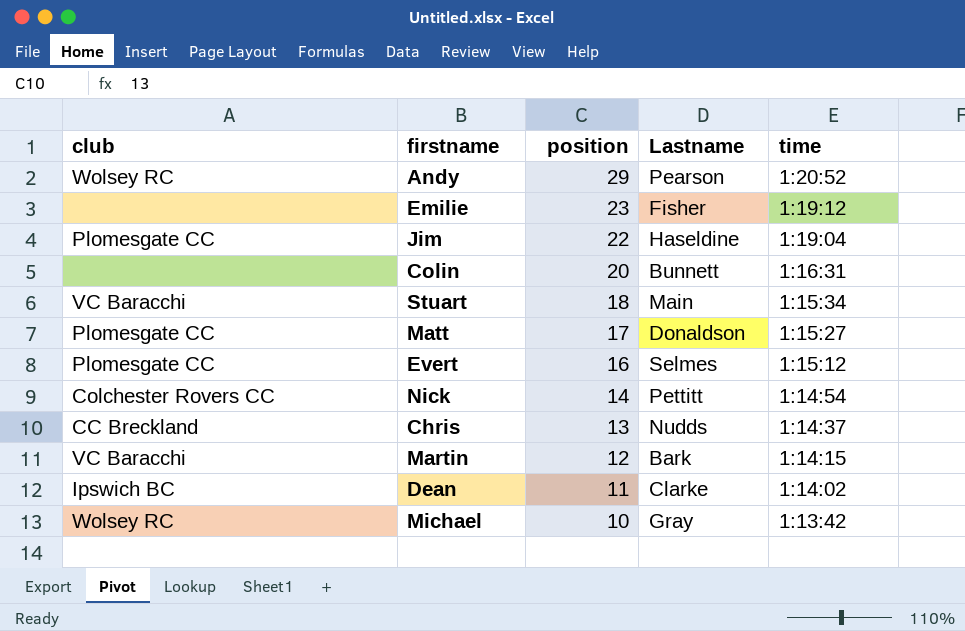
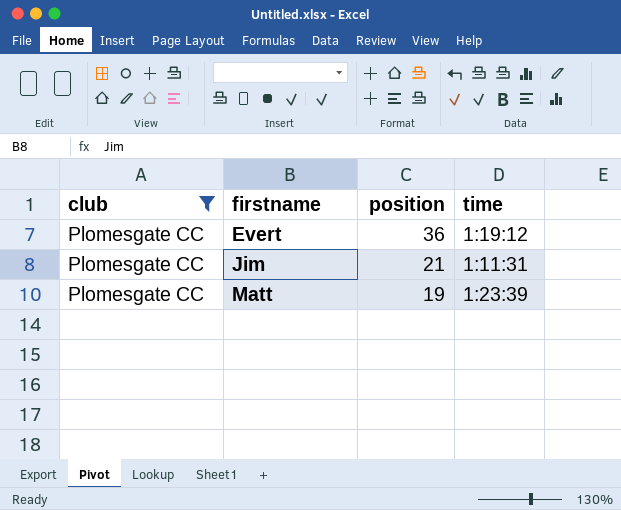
filter: none -> club = Plomesgate CC
row order: position descending -> firstname ascending
column Lastname | position: 4 -> none
Evert | position: 16 -> 36
Evert | time: 1:15:12 -> 1:19:12
Jim | position: 22 -> 21
Jim | time: 1:19:04 -> 1:11:31
Matt | position: 17 -> 19
Matt | time: 1:15:27 -> 1:23:39

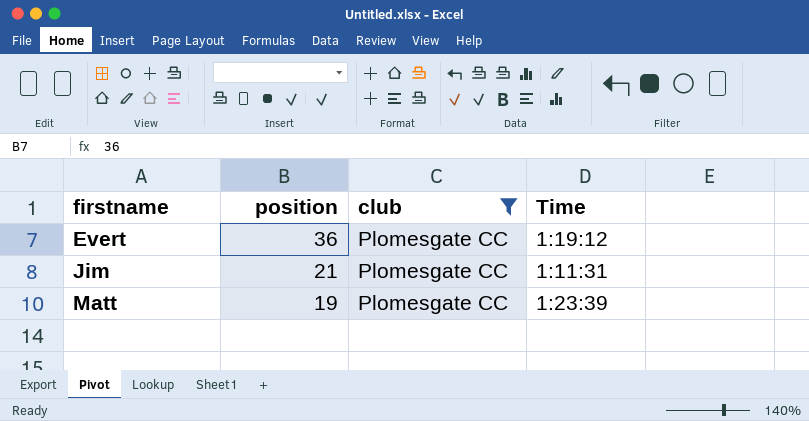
column club | position: 1 -> 3
column name: time -> Time

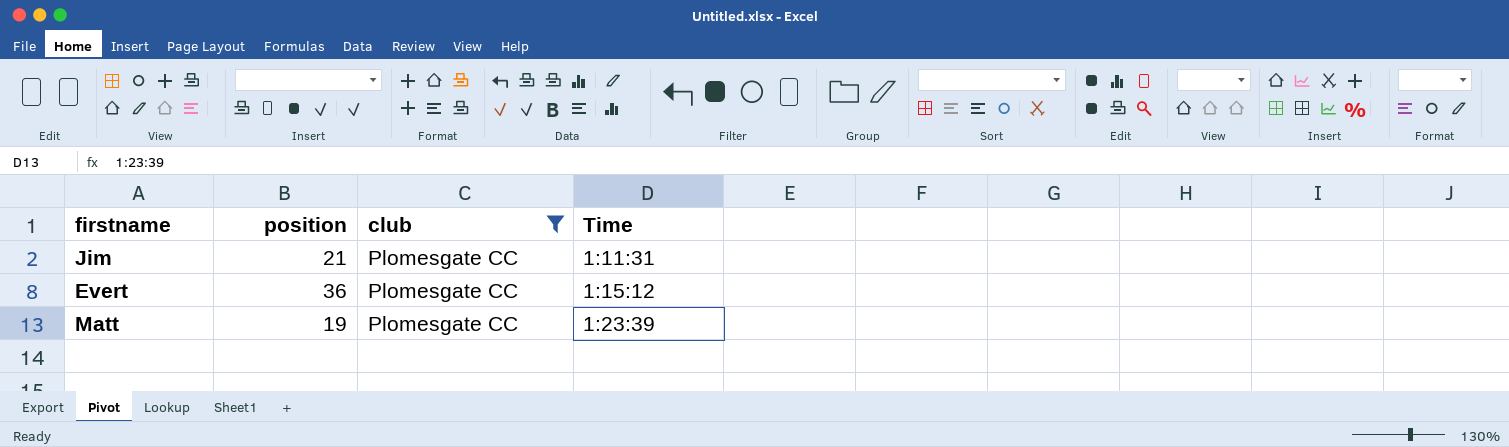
row order: firstname ascending -> Time ascending
Evert | Time: 1:19:12 -> 1:15:12

